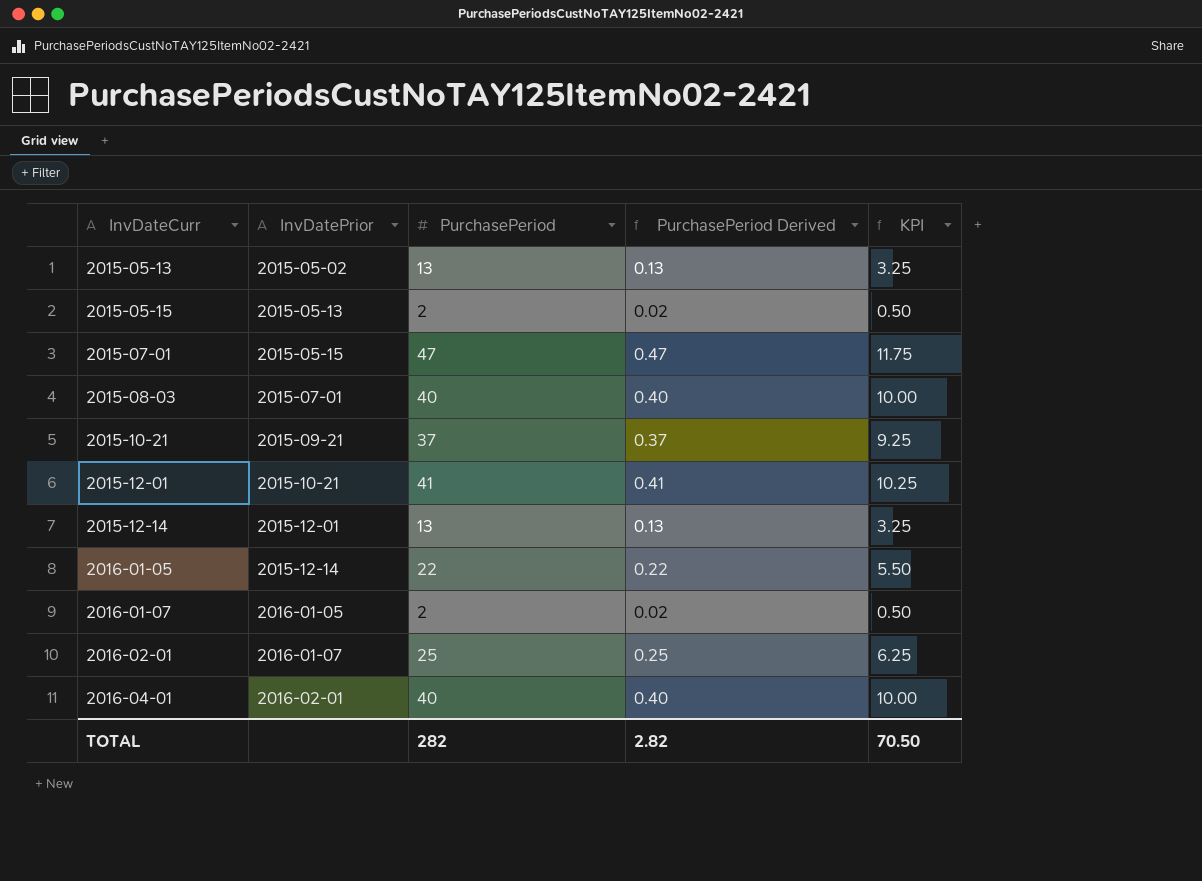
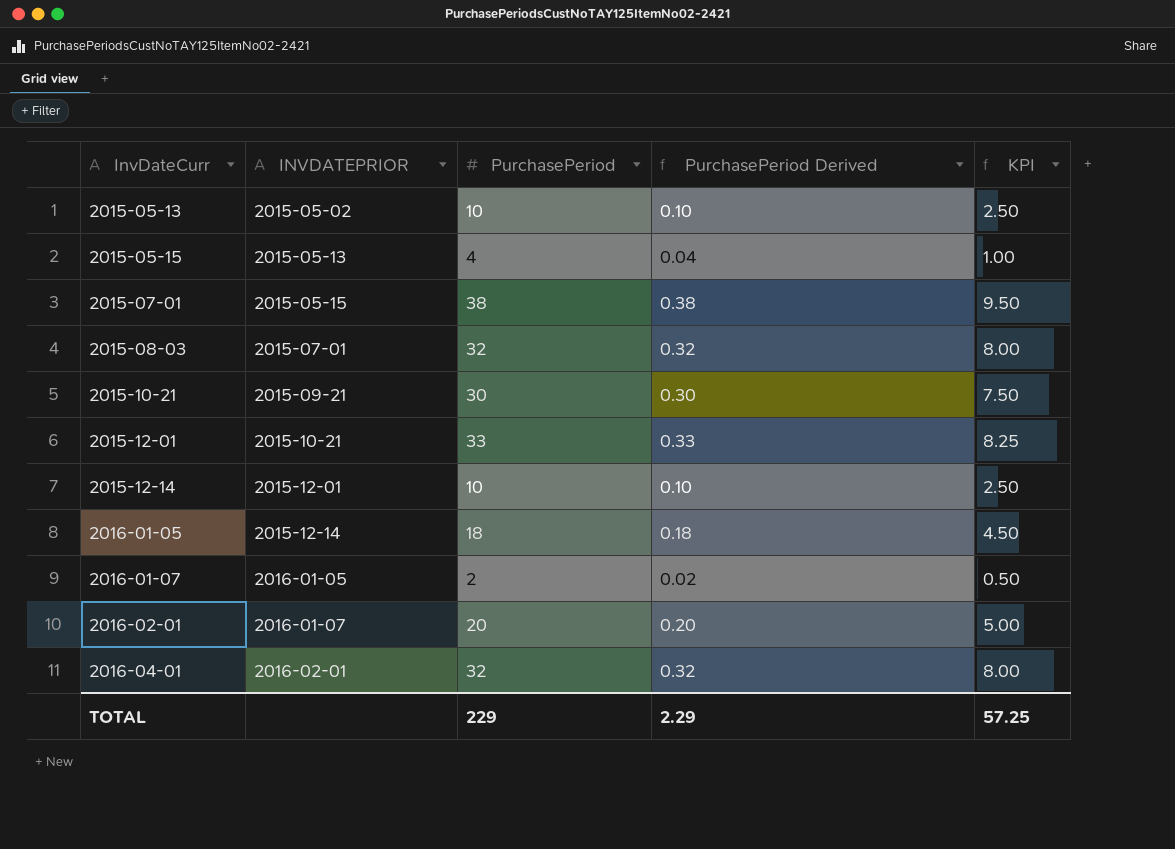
column name: InvDatePrior -> INVDATEPRIOR
2015-05-13 | PurchasePeriod: 13 -> 10
2015-05-13 | PurchasePeriod Derived: 0.13 -> 0.10
2015-05-13 | KPI: 3.25 -> 2.50
2015-05-15 | PurchasePeriod: 2 -> 4
2015-05-15 | PurchasePeriod Derived: 0.02 -> 0.04
2015-05-15 | KPI: 0.50 -> 1.00
2015-07-01 | PurchasePeriod: 47 -> 38
2015-07-01 | PurchasePeriod Derived: 0.47 -> 0.38
2015-07-01 | KPI: 11.75 -> 9.50
2015-08-03 | PurchasePeriod: 40 -> 32
2015-08-03 | PurchasePeriod Derived: 0.40 -> 0.32
2015-08-03 | KPI: 10.00 -> 8.00
2015-10-21 | PurchasePeriod: 37 -> 30
2015-10-21 | PurchasePeriod Derived: 0.37 -> 0.30
2015-10-21 | KPI: 9.25 -> 7.50
2015-12-01 | PurchasePeriod: 41 -> 33
2015-12-01 | PurchasePeriod Derived: 0.41 -> 0.33
2015-12-01 | KPI: 10.25 -> 8.25
2015-12-14 | PurchasePeriod: 13 -> 10
2015-12-14 | PurchasePeriod Derived: 0.13 -> 0.10
2015-12-14 | KPI: 3.25 -> 2.50
2016-01-05 | PurchasePeriod: 22 -> 18
2016-01-05 | PurchasePeriod Derived: 0.22 -> 0.18
2016-01-05 | KPI: 5.50 -> 4.50
2016-02-01 | PurchasePeriod: 25 -> 20
2016-02-01 | PurchasePeriod Derived: 0.25 -> 0.20
2016-02-01 | KPI: 6.25 -> 5.00
2016-04-01 | PurchasePeriod: 40 -> 32
2016-04-01 | PurchasePeriod Derived: 0.40 -> 0.32
2016-04-01 | KPI: 10.00 -> 8.00
TOTAL | PurchasePeriod: 282 -> 229
TOTAL | PurchasePeriod Derived: 2.82 -> 2.29
TOTAL | KPI: 70.50 -> 57.25

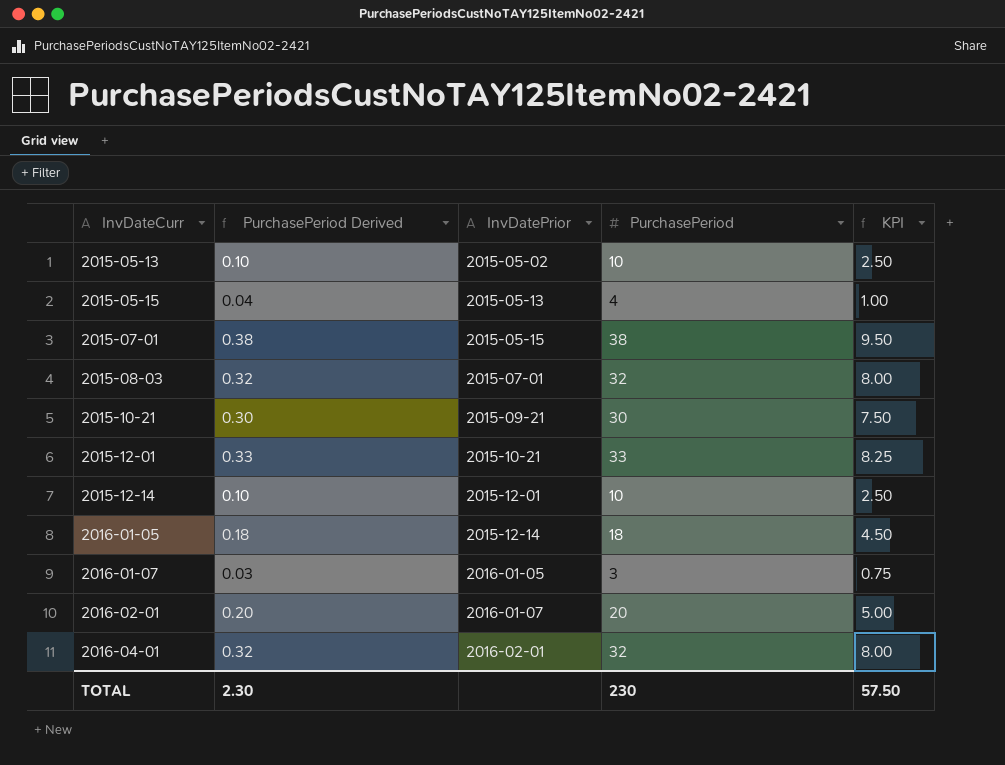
column PurchasePeriod Derived | position: 4 -> 2
column name: INVDATEPRIOR -> InvDatePrior
2016-01-07 | PurchasePeriod Derived: 0.02 -> 0.03
2016-01-07 | PurchasePeriod: 2 -> 3
2016-01-07 | KPI: 0.50 -> 0.75
TOTAL | PurchasePeriod Derived: 2.29 -> 2.30
TOTAL | PurchasePeriod: 229 -> 230
TOTAL | KPI: 57.25 -> 57.50

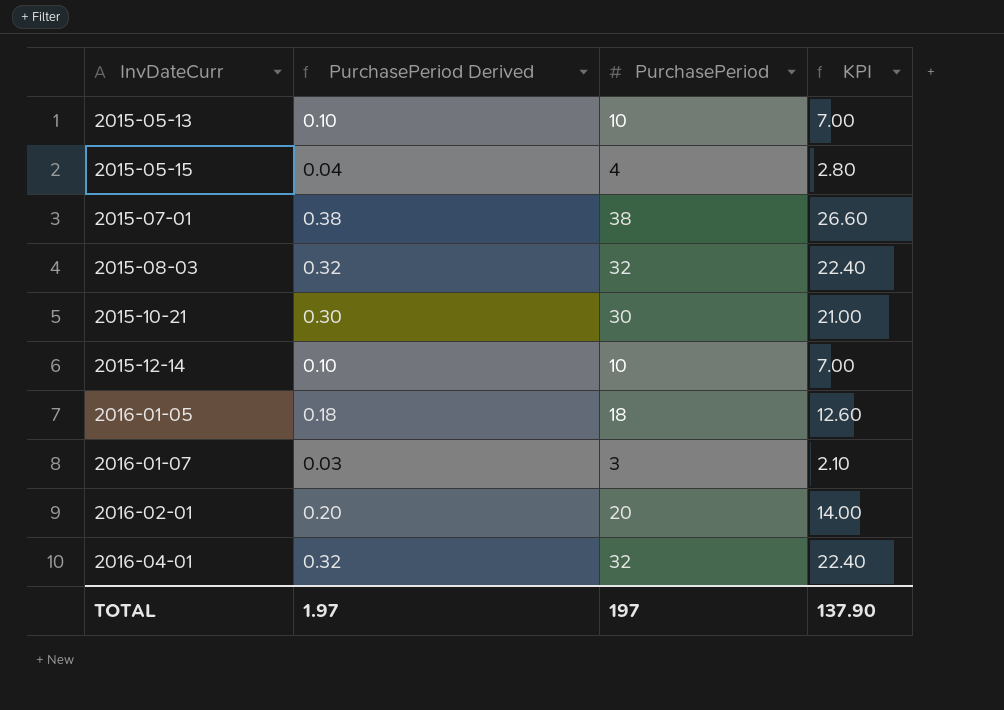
column InvDatePrior | position: 3 -> none
column KPI | formula: [PurchasePeriod] * 0.25 -> [PurchasePeriod] * 0.7
row 2015-12-01: 0.33 | 2015-10-21 | 33 | 8.25 -> none
TOTAL | PurchasePeriod Derived: 2.30 -> 1.97
TOTAL | PurchasePeriod: 230 -> 197
TOTAL | KPI: 57.50 -> 137.90

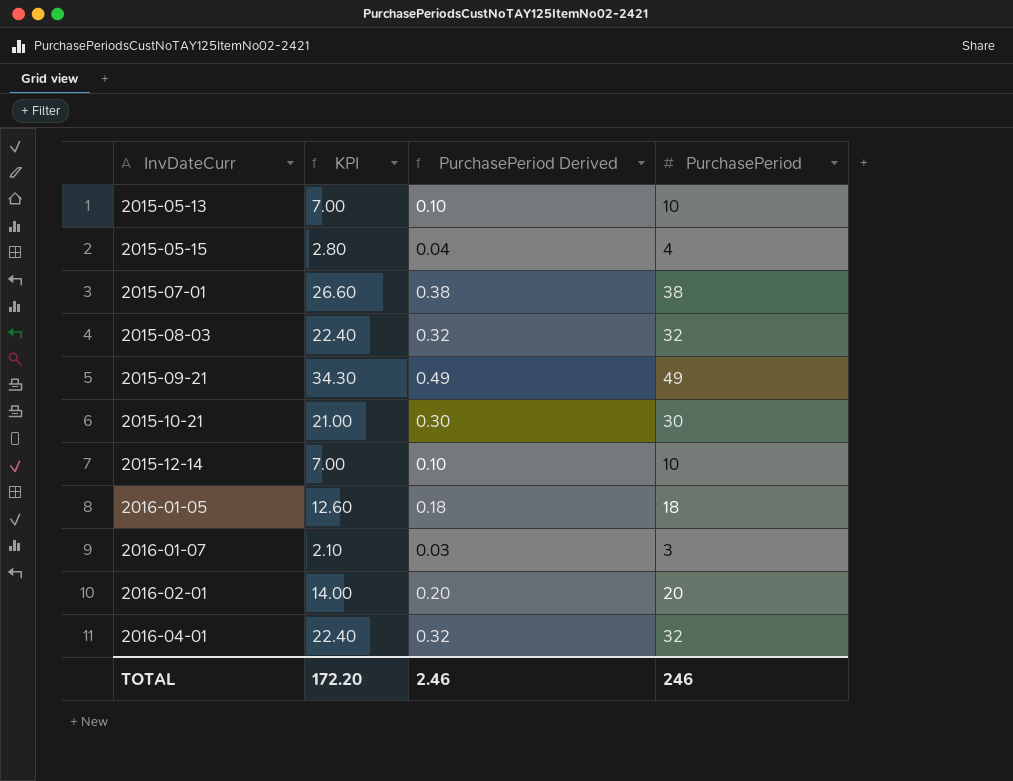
column KPI | position: 4 -> 2
row 2015-09-21: none -> 34.30 | 0.49 | 49
TOTAL | KPI: 137.90 -> 172.20
TOTAL | PurchasePeriod Derived: 1.97 -> 2.46
TOTAL | PurchasePeriod: 197 -> 246

